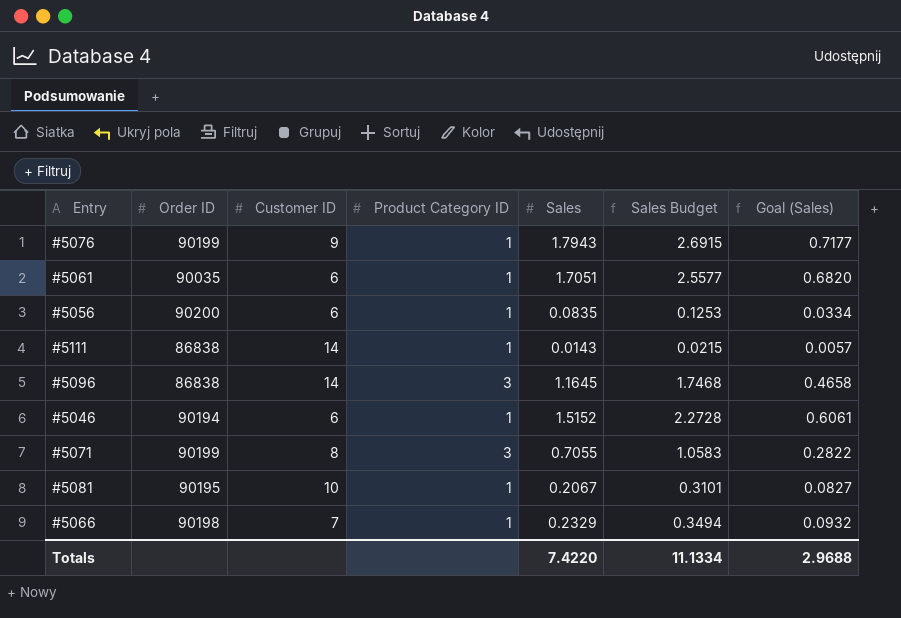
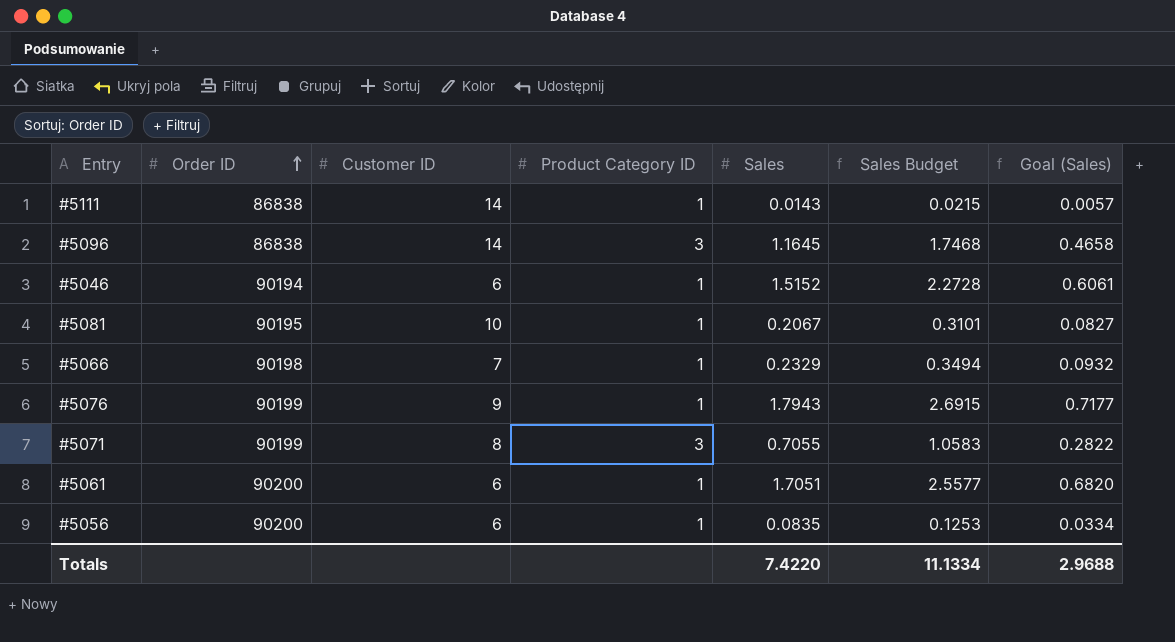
row order: none -> Order ID ascending
#5061 | Order ID: 90035 -> 90200

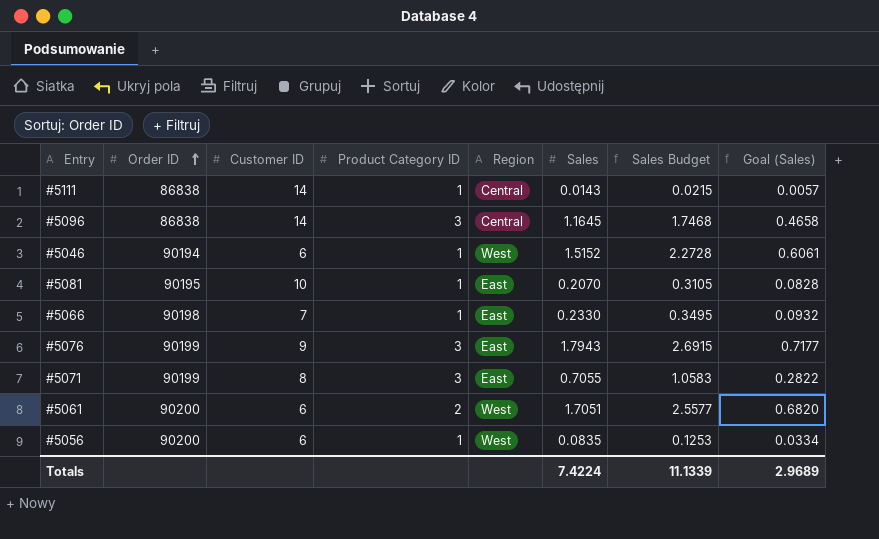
column Region | position: none -> 5
#5081 | Sales: 0.2067 -> 0.2070
#5081 | Sales Budget: 0.3101 -> 0.3105
#5081 | Goal (Sales): 0.0827 -> 0.0828
#5066 | Sales: 0.2329 -> 0.2330
#5066 | Sales Budget: 0.3494 -> 0.3495
#5076 | Product Category ID: 1 -> 3
#5061 | Product Category ID: 1 -> 2
Totals | Sales: 7.4220 -> 7.4224
Totals | Sales Budget: 11.1334 -> 11.1339
Totals | Goal (Sales): 2.9688 -> 2.9689

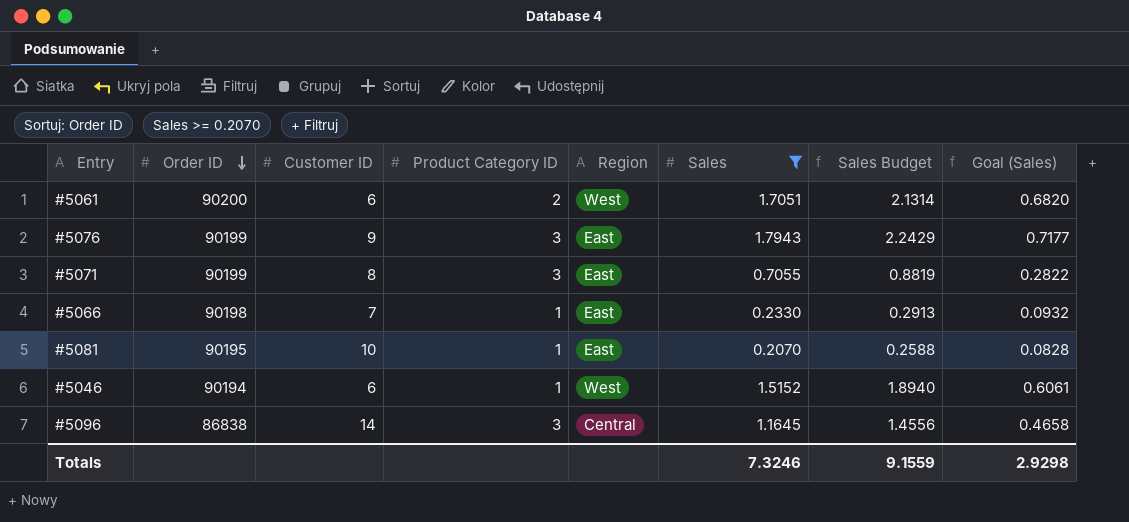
filter: none -> Sales >= 0.2070
row order: Order ID ascending -> Order ID descending
column Sales Budget | formula: [Sales] * 1.5 -> [Sales] * 1.25
Totals | Sales: 7.4224 -> 7.3246
Totals | Sales Budget: 11.1339 -> 9.1559
Totals | Goal (Sales): 2.9689 -> 2.9298

